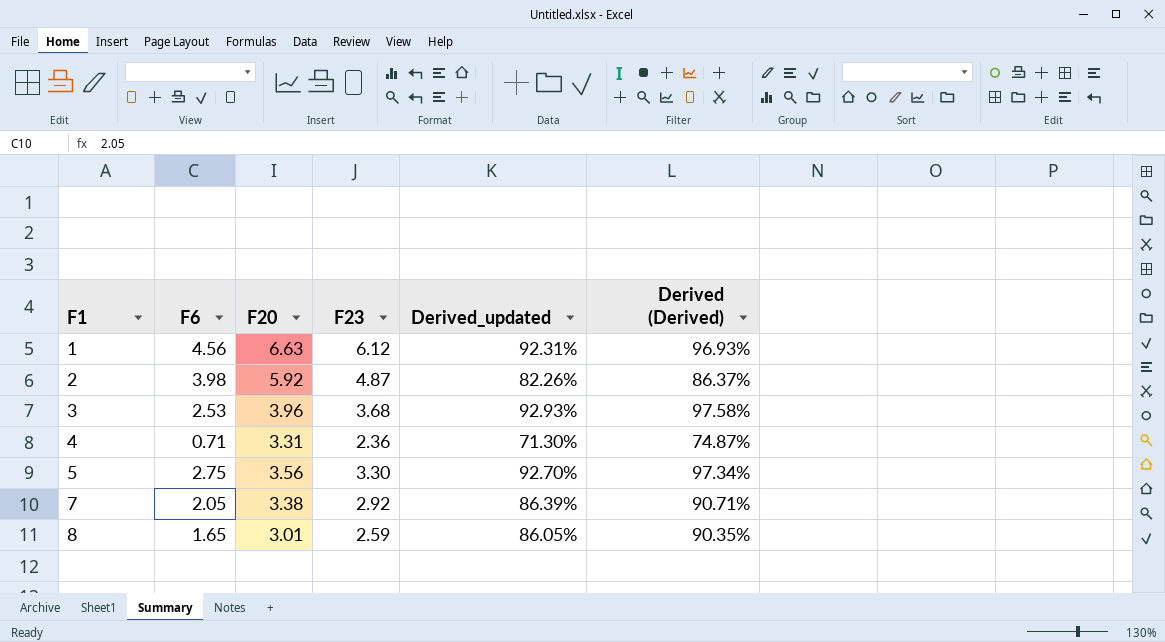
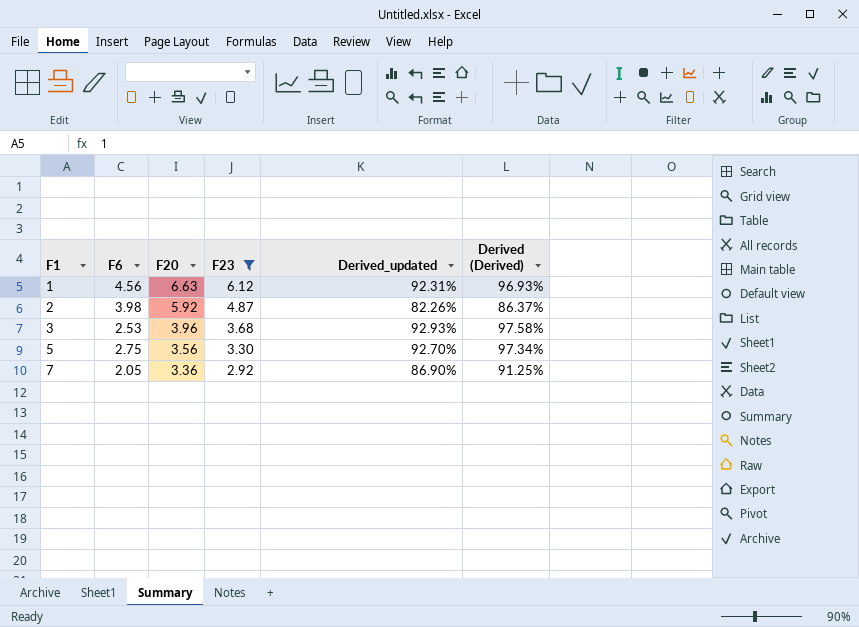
filter: none -> F23 >= 2.92
7 | F20: 3.38 -> 3.36
7 | Derived_updated: 86.39% -> 86.90%
7 | Derived (Derived): 90.71% -> 91.25%

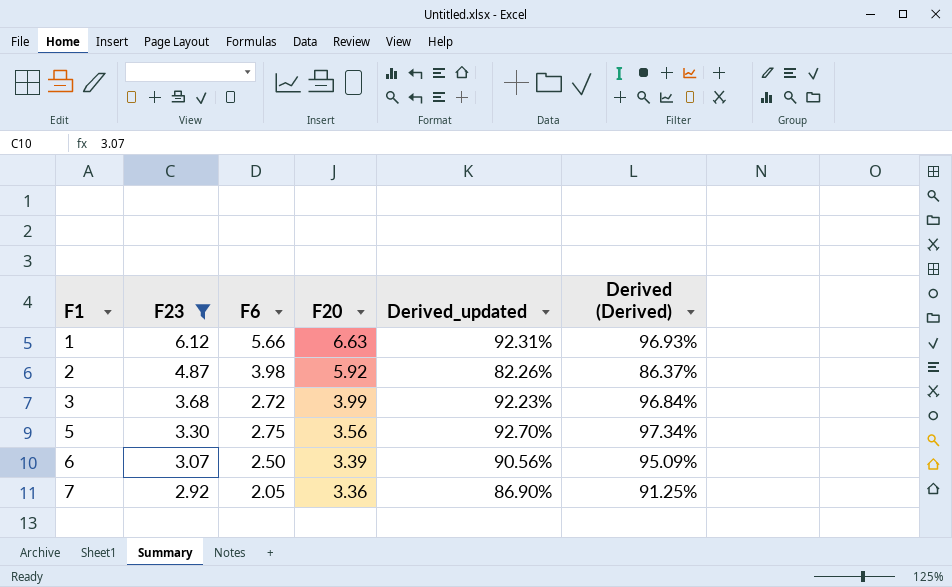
column F23 | position: 4 -> 2
1 | F6: 4.56 -> 5.66
3 | F6: 2.53 -> 2.72
3 | F20: 3.96 -> 3.99
3 | Derived_updated: 92.93% -> 92.23%
3 | Derived (Derived): 97.58% -> 96.84%
row 6: none -> 3.07 | 2.50 | 3.39 | 90.56% | 95.09%

